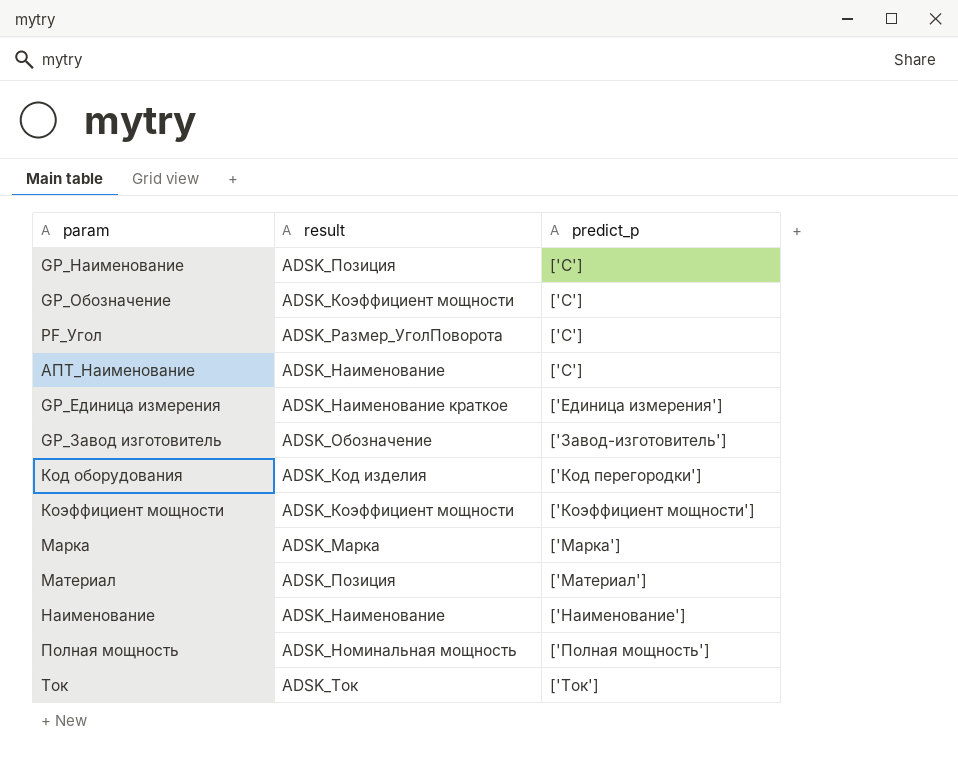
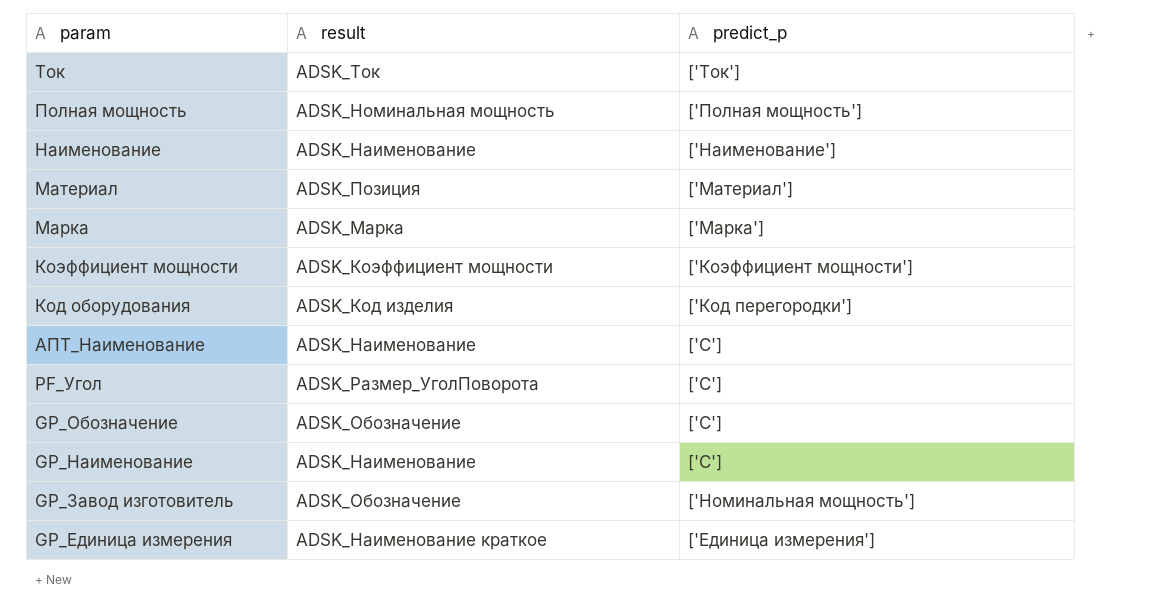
row order: predict_p ascending -> param descending
GP_Обозначение | result: ADSK_Коэффициент мощности -> ADSK_Обозначение
GP_Наименование | result: ADSK_Позиция -> ADSK_Наименование
GP_Завод изготовитель | predict_p: ['Завод-изготовитель'] -> ['Номинальная мощность']

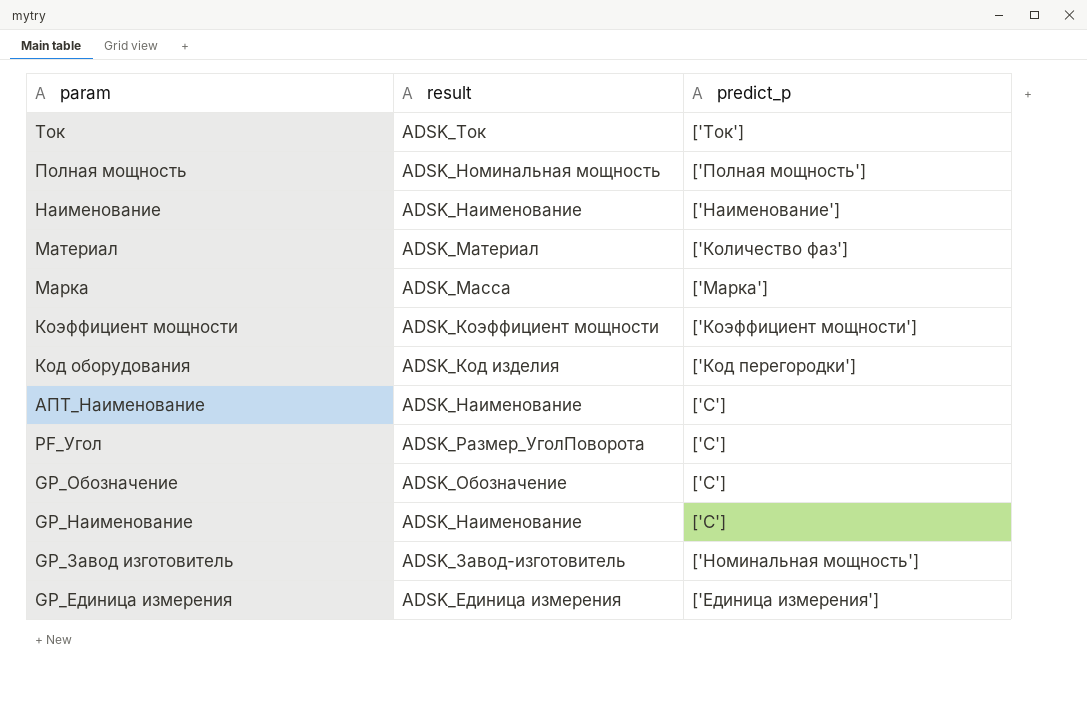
Материал | result: ADSK_Позиция -> ADSK_Материал
Материал | predict_p: ['Материал'] -> ['Количество фаз']
Марка | result: ADSK_Марка -> ADSK_Масса
GP_Завод изготовитель | result: ADSK_Обозначение -> ADSK_Завод-изготовитель
GP_Единица измерения | result: ADSK_Наименование краткое -> ADSK_Единица измерения

